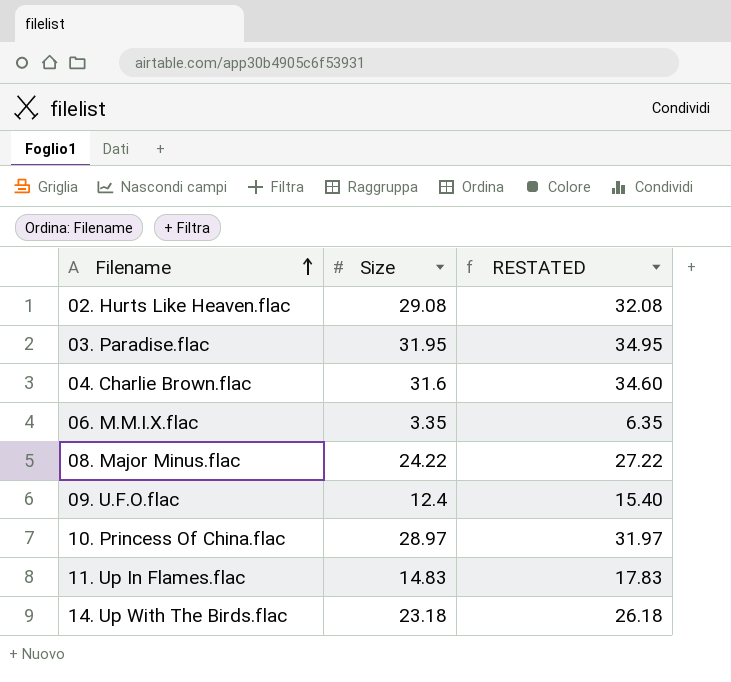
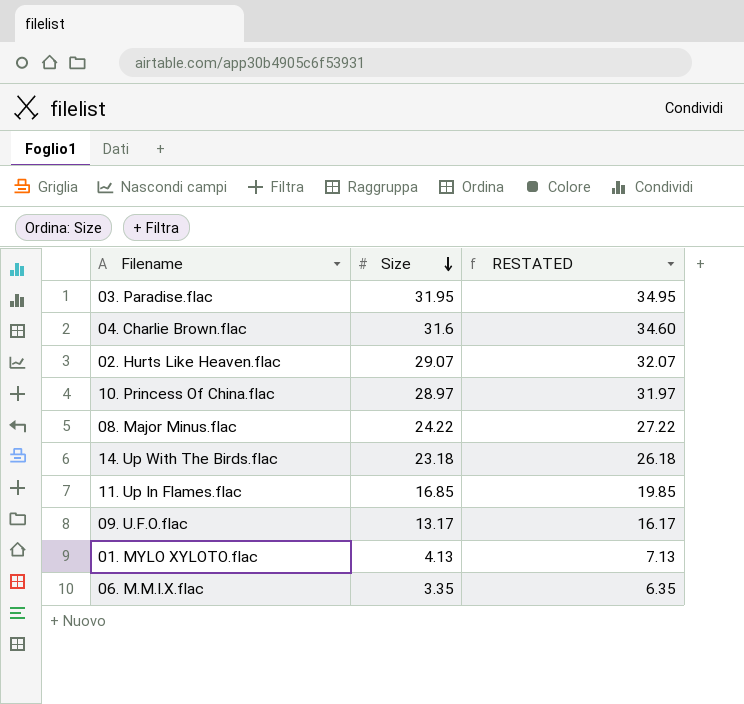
row order: Filename ascending -> Size descending
02. Hurts Like Heaven.flac | Size: 29.08 -> 29.07
02. Hurts Like Heaven.flac | RESTATED: 32.08 -> 32.07
11. Up In Flames.flac | Size: 14.83 -> 16.85
11. Up In Flames.flac | RESTATED: 17.83 -> 19.85
09. U.F.O.flac | Size: 12.4 -> 13.17
09. U.F.O.flac | RESTATED: 15.40 -> 16.17
row 01. MYLO XYLOTO.flac: none -> 4.13 | 7.13

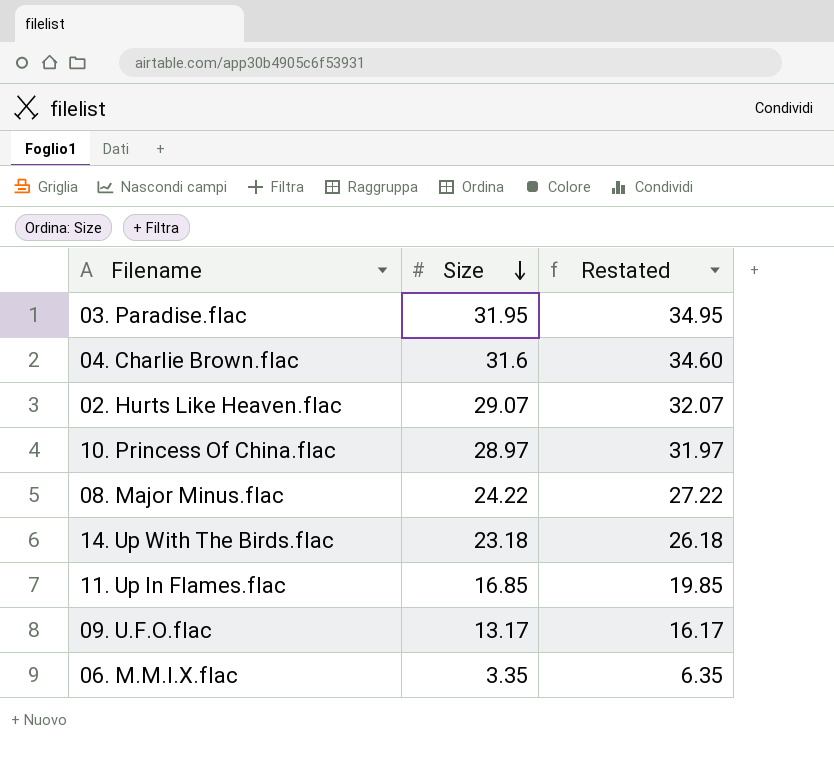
column name: RESTATED -> Restated
row 01. MYLO XYLOTO.flac: 4.13 | 7.13 -> none

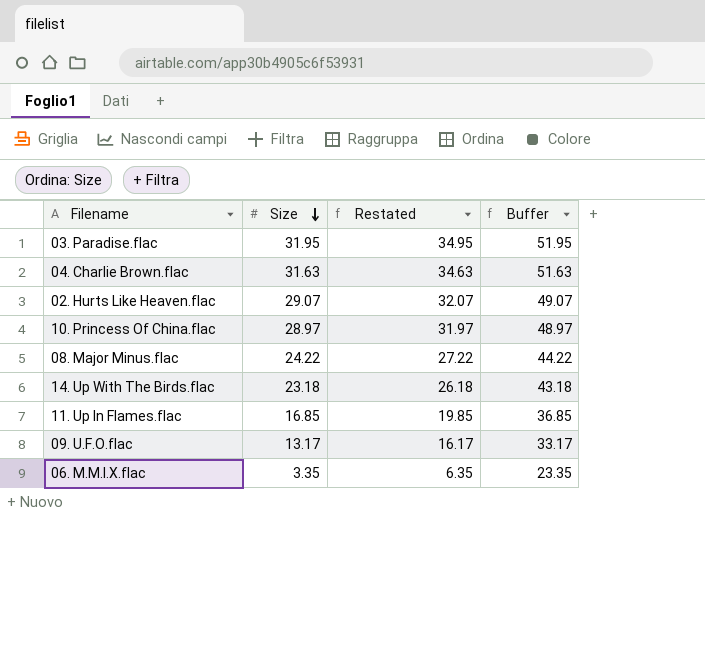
column Buffer | formula: none -> [Size] + 20
04. Charlie Brown.flac | Size: 31.6 -> 31.63
04. Charlie Brown.flac | Restated: 34.60 -> 34.63

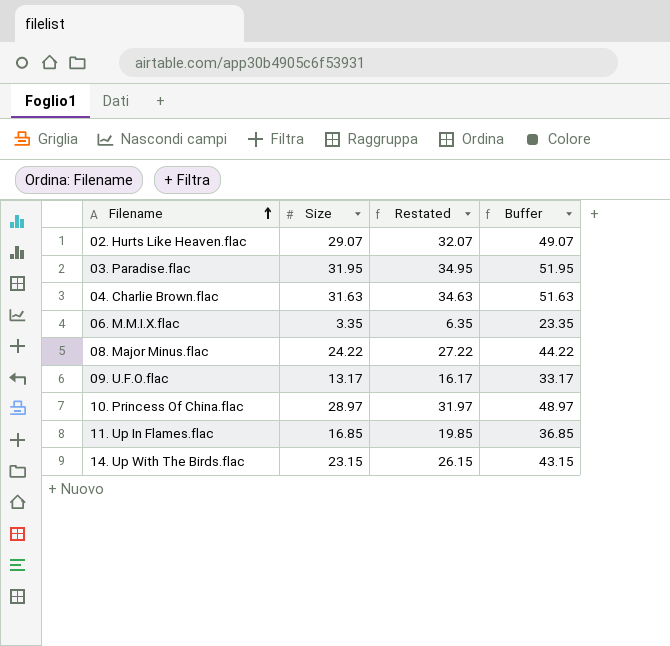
row order: Size descending -> Filename ascending
14. Up With The Birds.flac | Size: 23.18 -> 23.15
14. Up With The Birds.flac | Restated: 26.18 -> 26.15
14. Up With The Birds.flac | Buffer: 43.18 -> 43.15

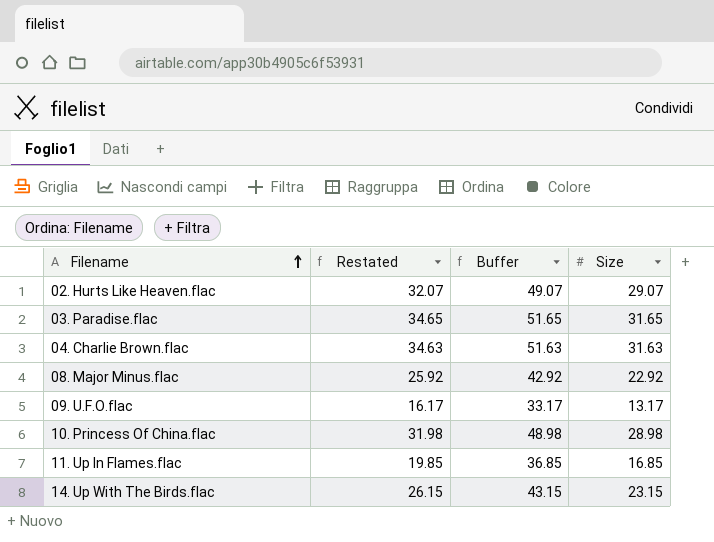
column Size | position: 2 -> 4
row 06. M.M.I.X.flac: 3.35 | 6.35 | 23.35 -> none
03. Paradise.flac | Restated: 34.95 -> 34.65
03. Paradise.flac | Buffer: 51.95 -> 51.65
03. Paradise.flac | Size: 31.95 -> 31.65
08. Major Minus.flac | Restated: 27.22 -> 25.92
08. Major Minus.flac | Buffer: 44.22 -> 42.92
08. Major Minus.flac | Size: 24.22 -> 22.92
10. Princess Of China.flac | Restated: 31.97 -> 31.98
10. Princess Of China.flac | Buffer: 48.97 -> 48.98
10. Princess Of China.flac | Size: 28.97 -> 28.98

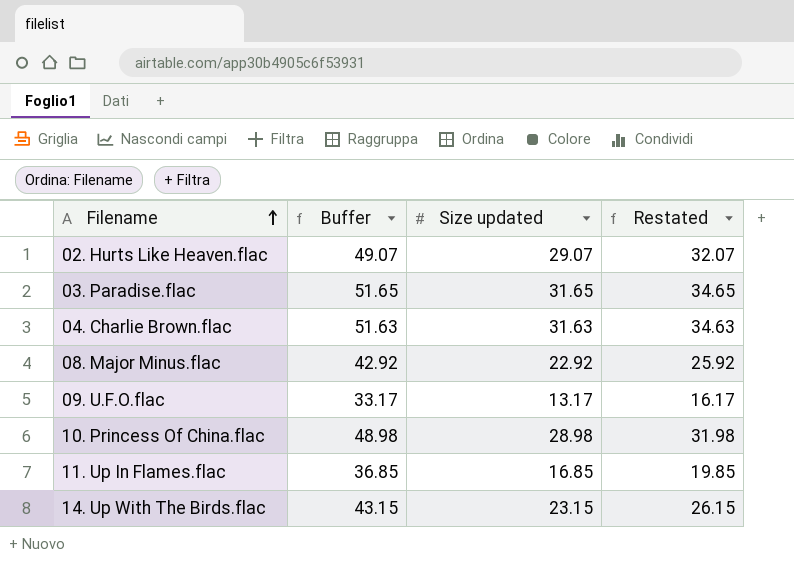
column name: Size -> Size updated
column Restated | position: 2 -> 4

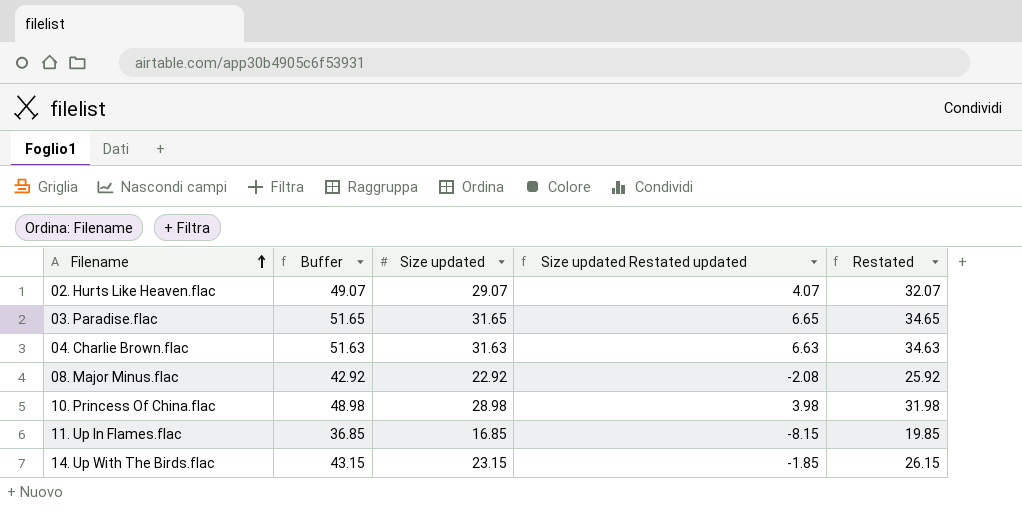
column Size updated Restated updated | formula: none -> [Size updated] - 25
row 09. U.F.O.flac: 33.17 | 13.17 | 16.17 -> none

